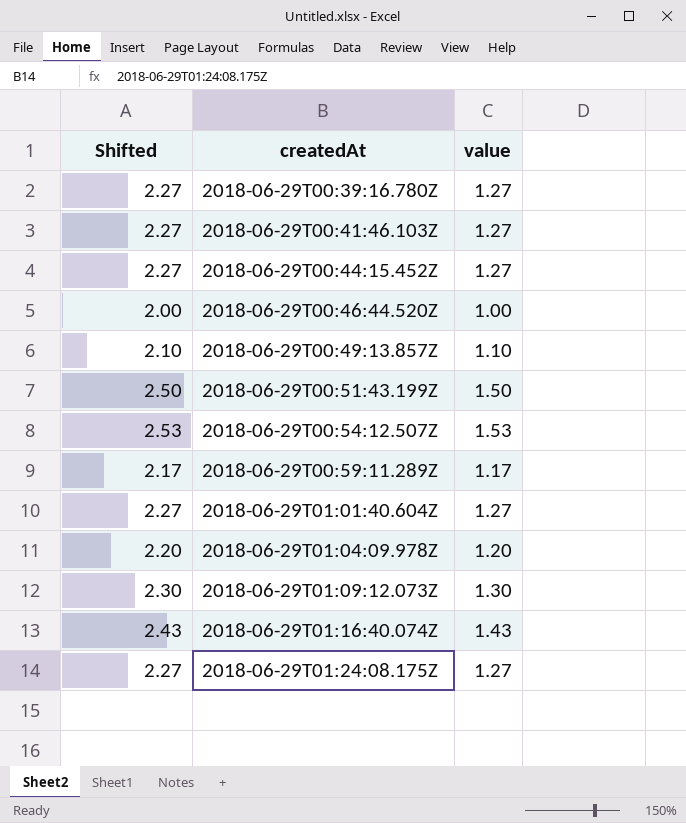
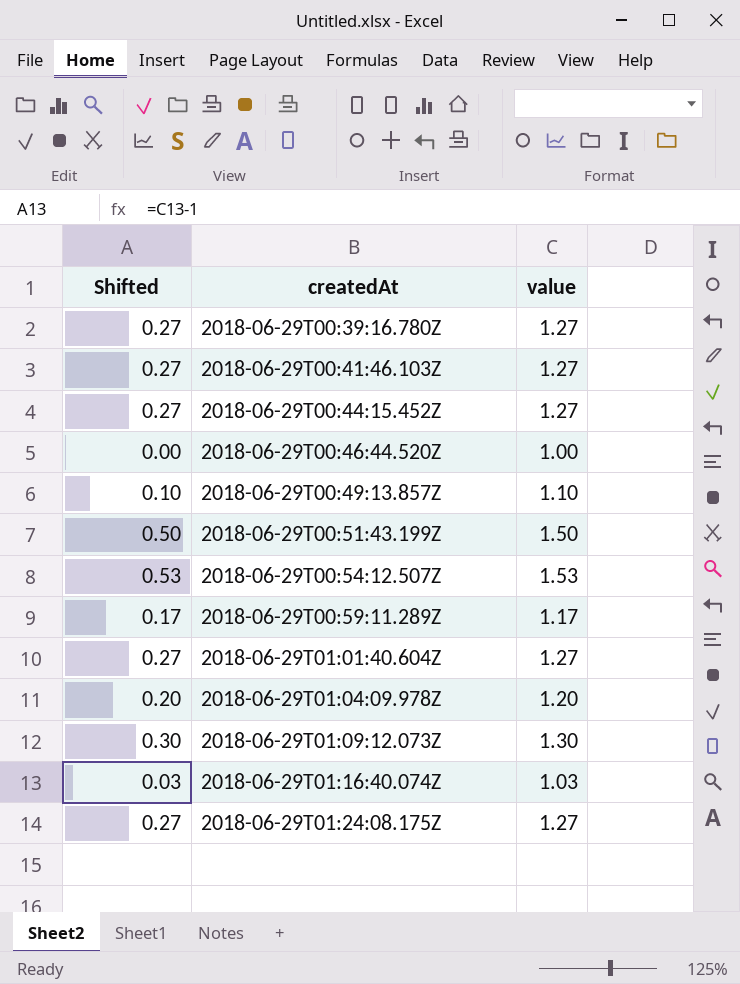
column Shifted | formula: [value] + 1 -> [value] - 1
2018-06-29T01:16:40.074Z | value: 1.43 -> 1.03

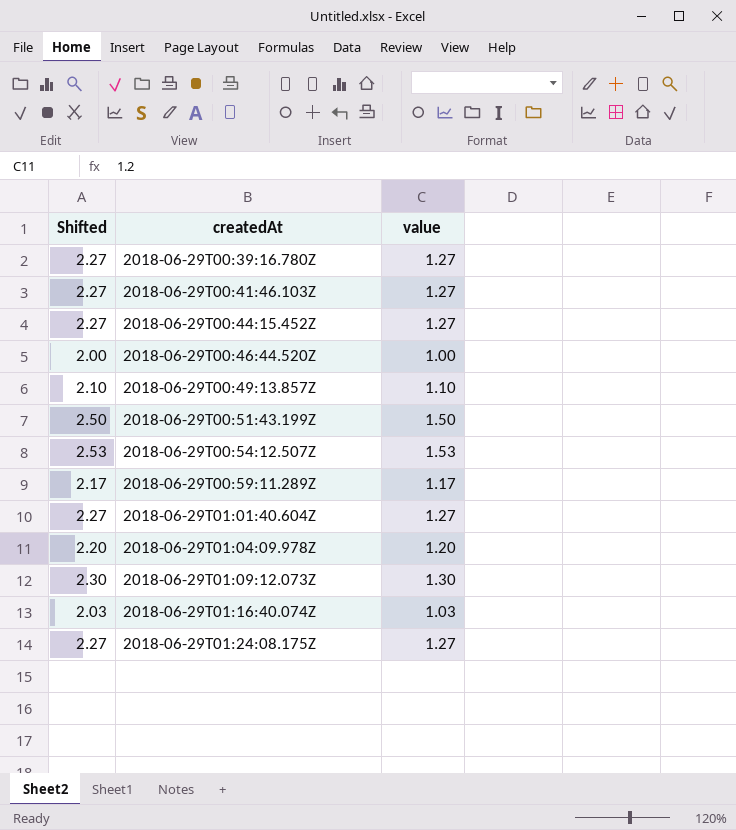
column Shifted | formula: [value] - 1 -> [value] + 1

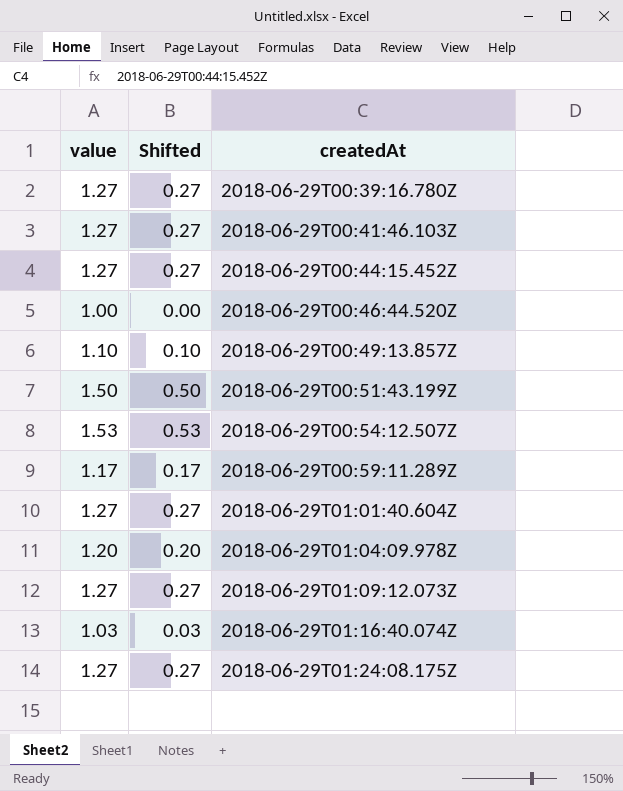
column value | position: 3 -> 1
column Shifted | formula: [value] + 1 -> [value] - 1
2018-06-29T01:09:12.073Z | value: 1.30 -> 1.27

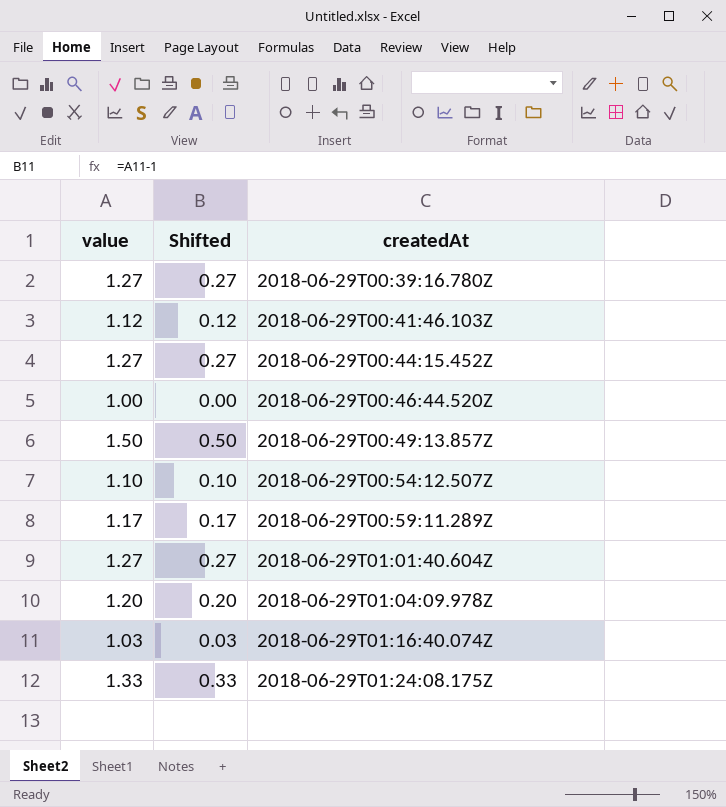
row 2018-06-29T00:51:43.199Z: 1.50 | 0.50 -> none
row 2018-06-29T01:09:12.073Z: 1.27 | 0.27 -> none
2018-06-29T00:41:46.103Z | value: 1.27 -> 1.12
2018-06-29T00:41:46.103Z | Shifted: 0.27 -> 0.12
2018-06-29T00:49:13.857Z | value: 1.10 -> 1.50
2018-06-29T00:49:13.857Z | Shifted: 0.10 -> 0.50
2018-06-29T00:54:12.507Z | value: 1.53 -> 1.10
2018-06-29T00:54:12.507Z | Shifted: 0.53 -> 0.10
2018-06-29T01:24:08.175Z | value: 1.27 -> 1.33
2018-06-29T01:24:08.175Z | Shifted: 0.27 -> 0.33

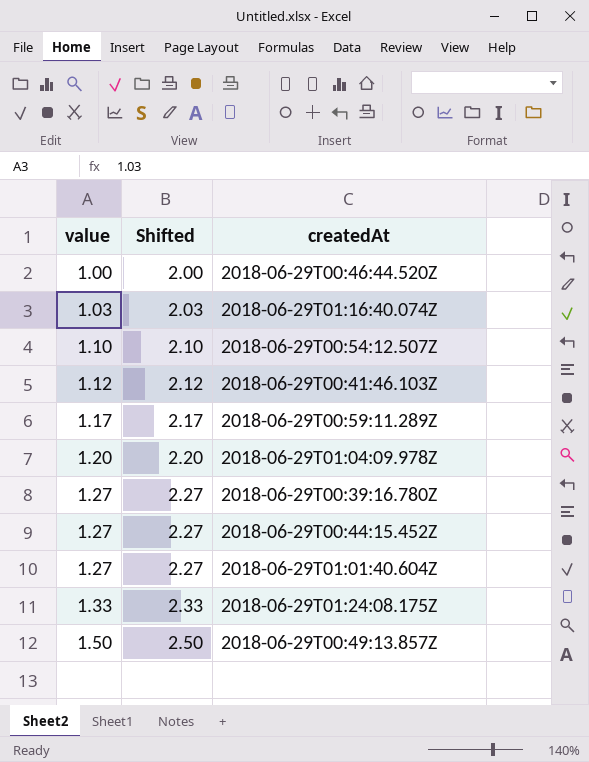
row order: createdAt ascending -> value ascending
column Shifted | formula: [value] - 1 -> [value] + 1

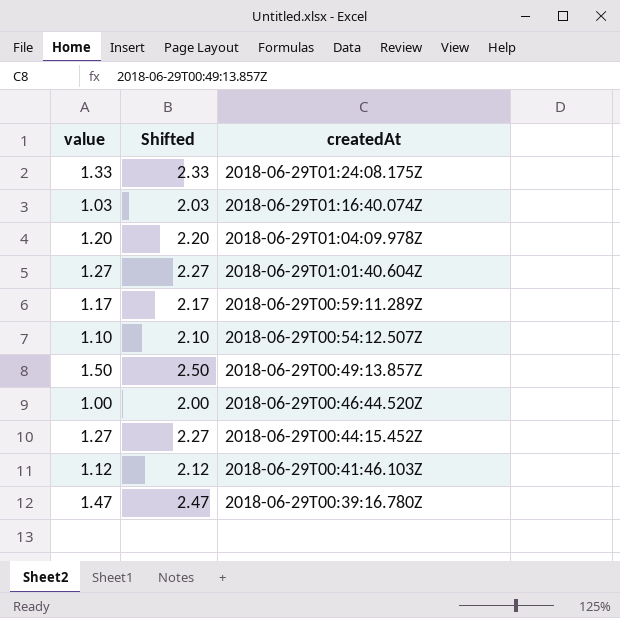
row order: value ascending -> createdAt descending
2018-06-29T00:39:16.780Z | value: 1.27 -> 1.47
2018-06-29T00:39:16.780Z | Shifted: 2.27 -> 2.47

